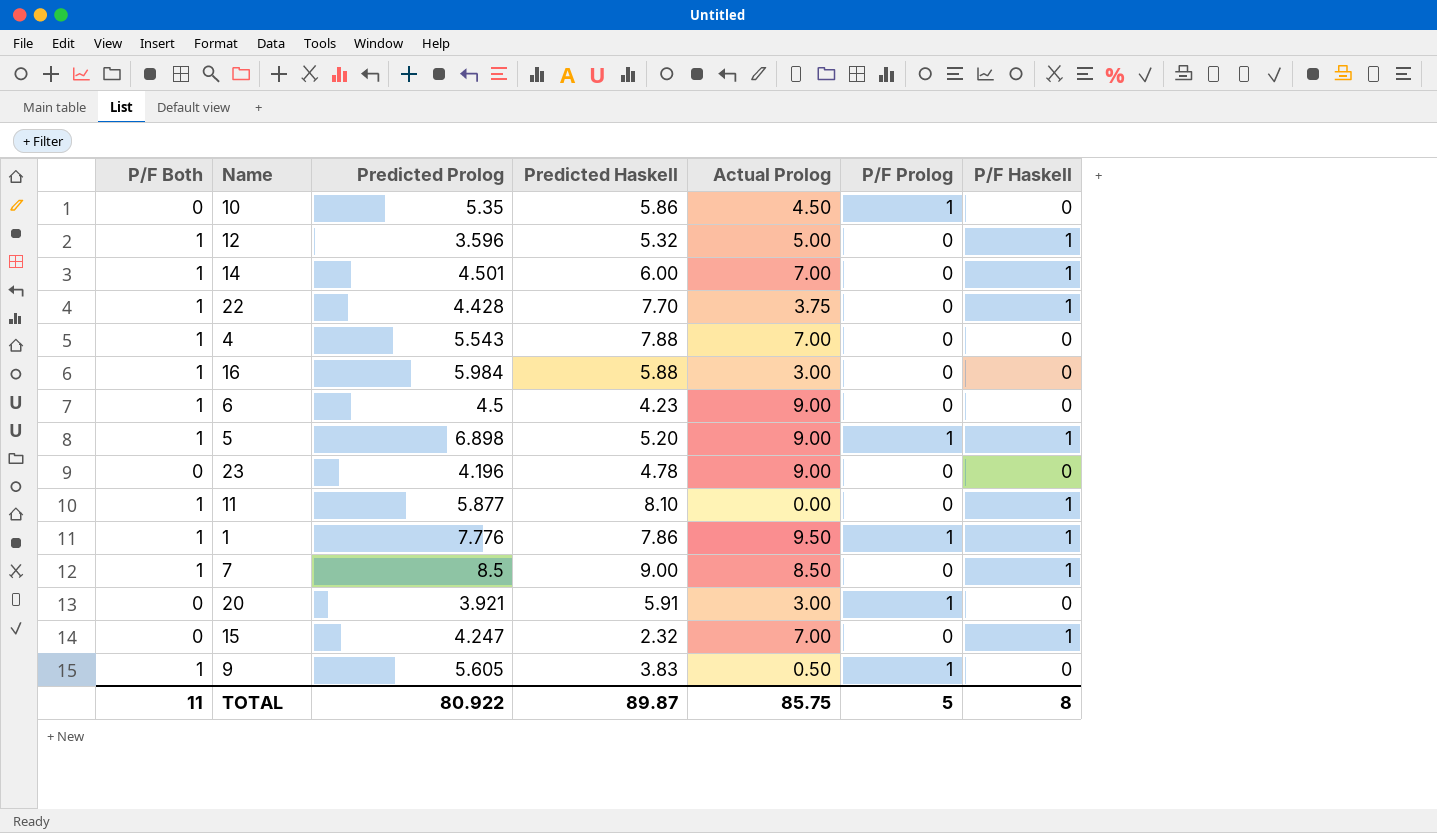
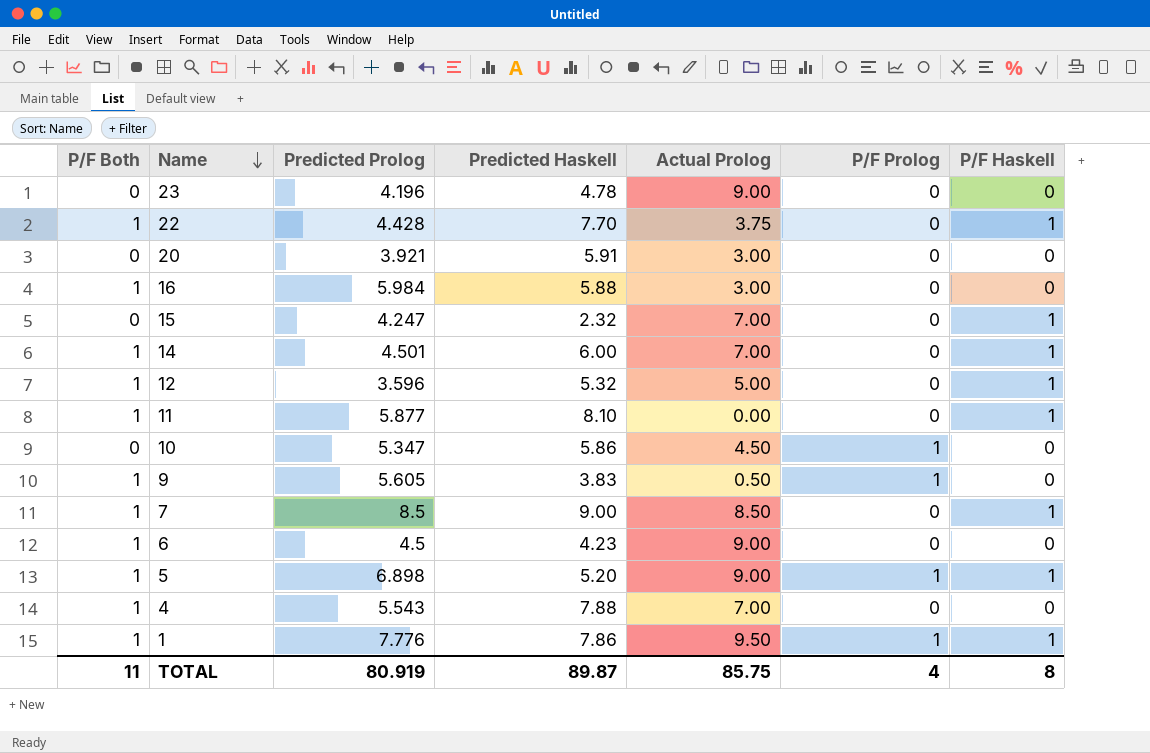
row order: none -> Name descending
20 | P/F Prolog: 1 -> 0
10 | Predicted Prolog: 5.35 -> 5.347
TOTAL | Predicted Prolog: 80.922 -> 80.919
TOTAL | P/F Prolog: 5 -> 4

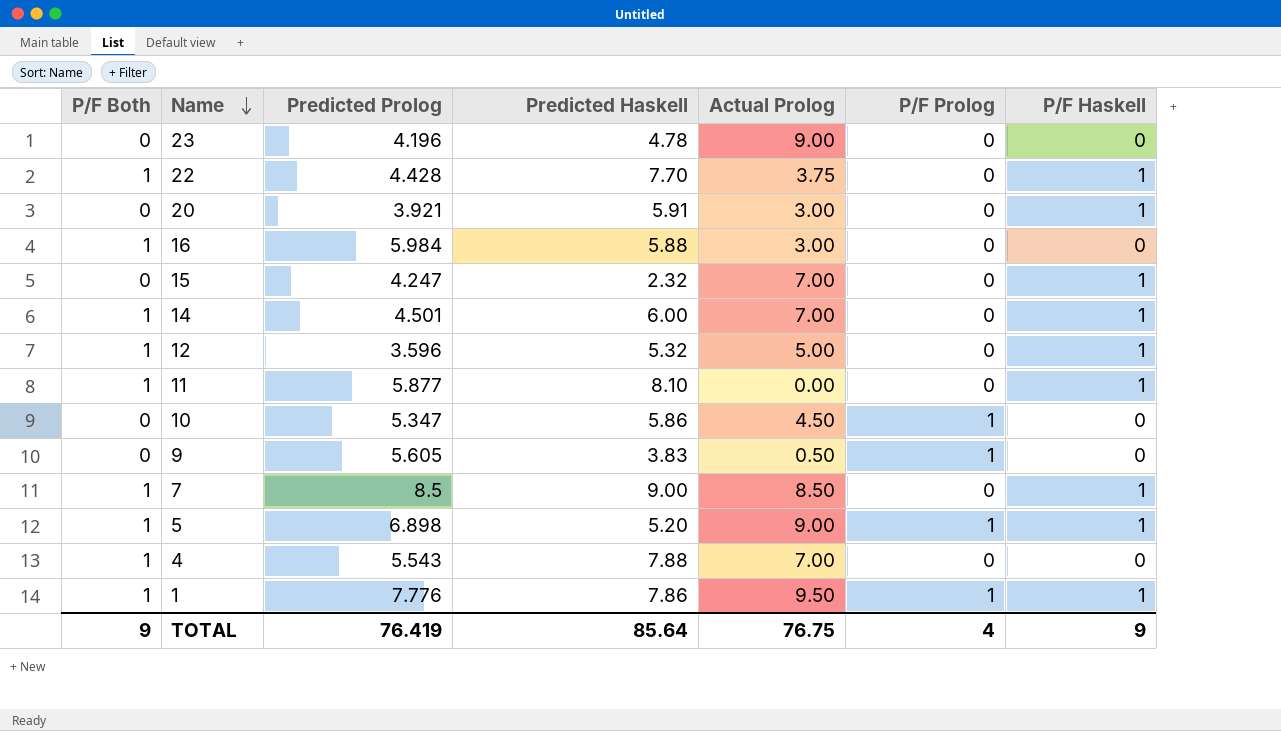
row 6: 1 | 4.5 | 4.23 | 9.00 | 0 | 0 -> none
20 | P/F Haskell: 0 -> 1
9 | P/F Both: 1 -> 0
TOTAL | P/F Both: 11 -> 9
TOTAL | Predicted Prolog: 80.919 -> 76.419
TOTAL | Predicted Haskell: 89.87 -> 85.64
TOTAL | Actual Prolog: 85.75 -> 76.75
TOTAL | P/F Haskell: 8 -> 9

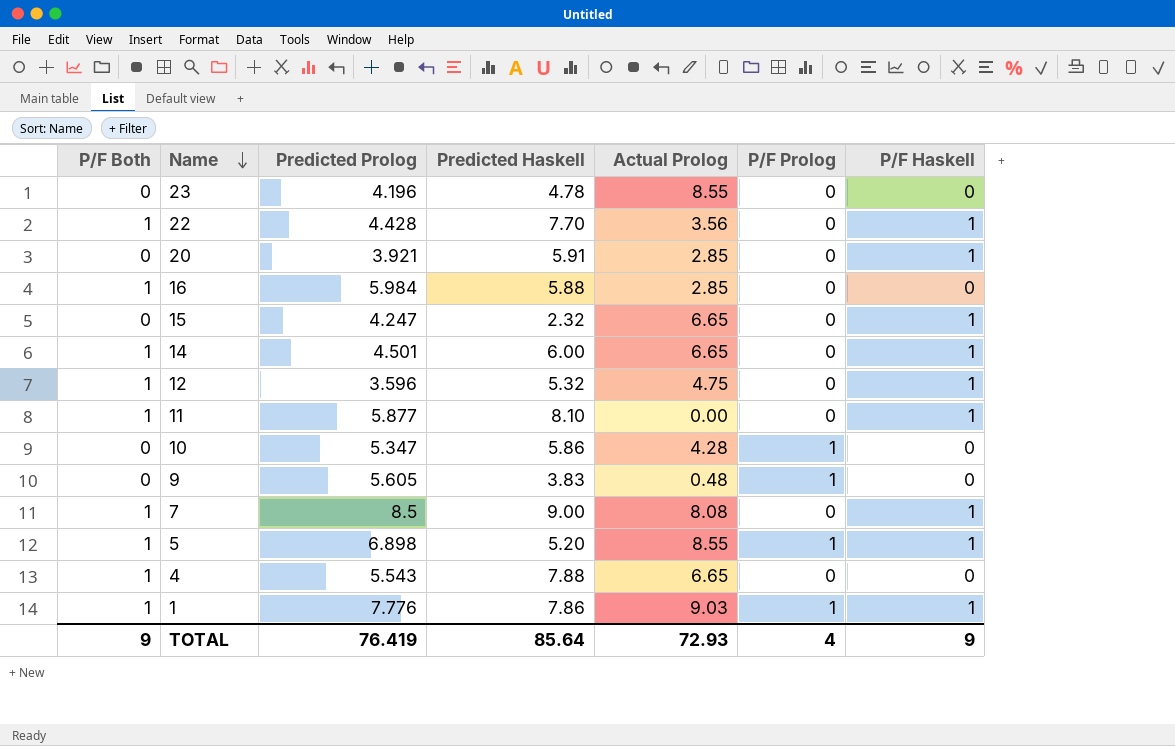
23 | Actual Prolog: 9.00 -> 8.55
22 | Actual Prolog: 3.75 -> 3.56
20 | Actual Prolog: 3.00 -> 2.85
16 | Actual Prolog: 3.00 -> 2.85
15 | Actual Prolog: 7.00 -> 6.65
14 | Actual Prolog: 7.00 -> 6.65
12 | Actual Prolog: 5.00 -> 4.75
10 | Actual Prolog: 4.50 -> 4.28
9 | Actual Prolog: 0.50 -> 0.48
7 | Actual Prolog: 8.50 -> 8.08
5 | Actual Prolog: 9.00 -> 8.55
4 | Actual Prolog: 7.00 -> 6.65
1 | Actual Prolog: 9.50 -> 9.03
TOTAL | Actual Prolog: 76.75 -> 72.93

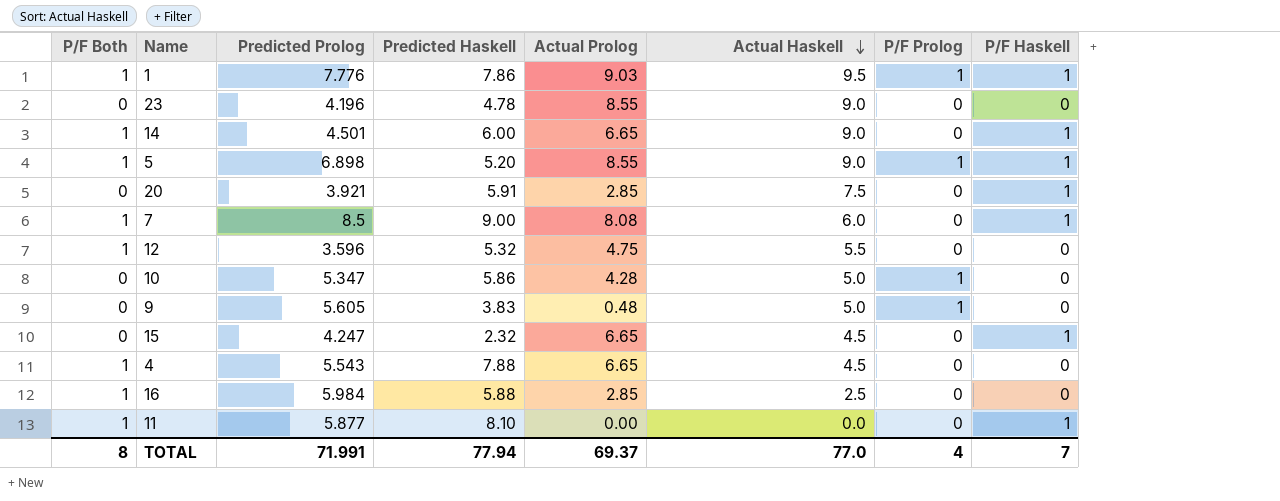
row order: Name descending -> Actual Haskell descending
column Actual Haskell | position: none -> 6
row 22: 1 | 4.428 | 7.70 | 3.56 | 0 | 1 -> none
12 | P/F Haskell: 1 -> 0
TOTAL | P/F Both: 9 -> 8
TOTAL | Predicted Prolog: 76.419 -> 71.991
TOTAL | Predicted Haskell: 85.64 -> 77.94
TOTAL | Actual Prolog: 72.93 -> 69.37
TOTAL | P/F Haskell: 9 -> 7

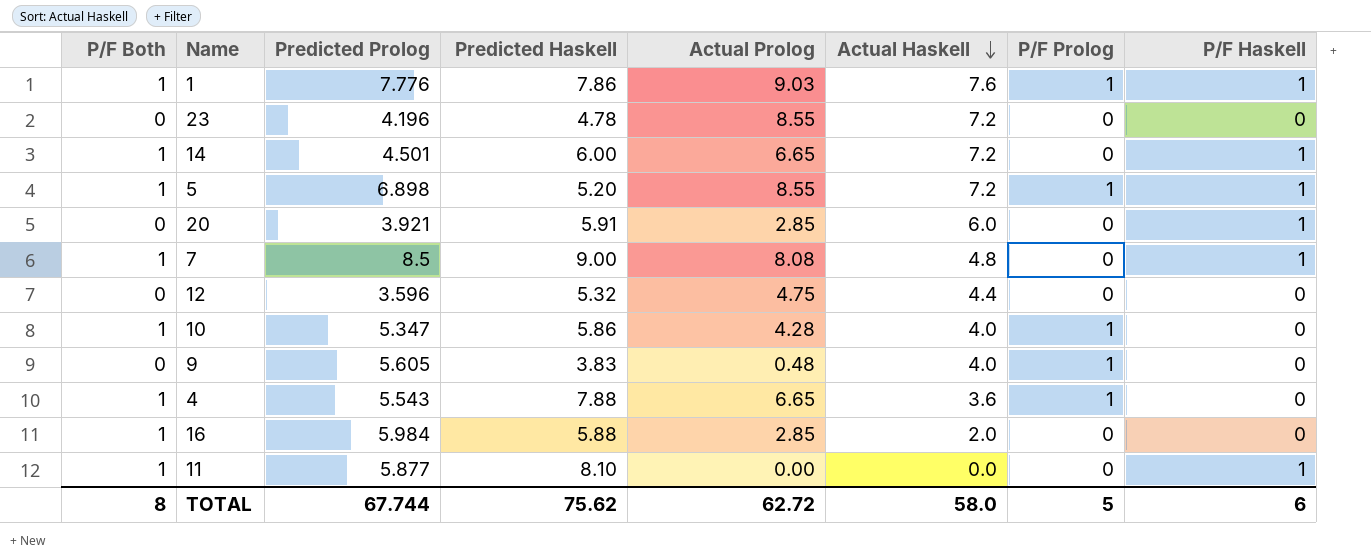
row 15: 0 | 4.247 | 2.32 | 6.65 | 4.5 | 0 | 1 -> none
1 | Actual Haskell: 9.5 -> 7.6
23 | Actual Haskell: 9.0 -> 7.2
14 | Actual Haskell: 9.0 -> 7.2
5 | Actual Haskell: 9.0 -> 7.2
20 | Actual Haskell: 7.5 -> 6.0
7 | Actual Haskell: 6.0 -> 4.8
12 | P/F Both: 1 -> 0
12 | Actual Haskell: 5.5 -> 4.4
10 | P/F Both: 0 -> 1
10 | Actual Haskell: 5.0 -> 4.0
9 | Actual Haskell: 5.0 -> 4.0
4 | Actual Haskell: 4.5 -> 3.6
4 | P/F Prolog: 0 -> 1
16 | Actual Haskell: 2.5 -> 2.0
TOTAL | Predicted Prolog: 71.991 -> 67.744
TOTAL | Predicted Haskell: 77.94 -> 75.62
TOTAL | Actual Prolog: 69.37 -> 62.72
TOTAL | Actual Haskell: 77.0 -> 58.0
TOTAL | P/F Prolog: 4 -> 5
TOTAL | P/F Haskell: 7 -> 6

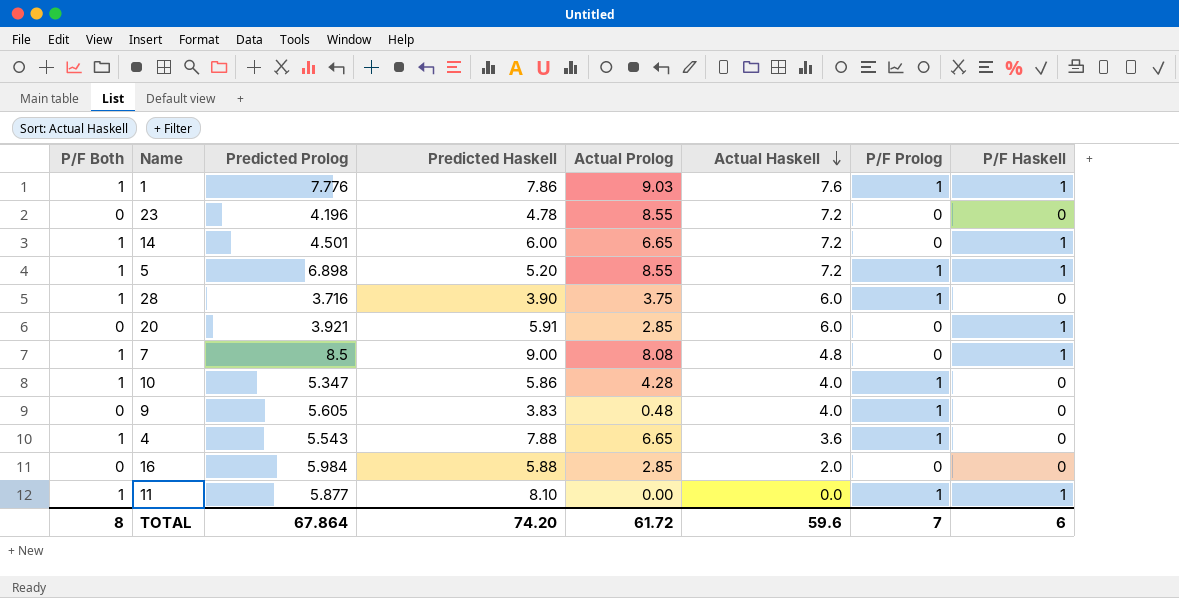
row 12: 0 | 3.596 | 5.32 | 4.75 | 4.4 | 0 | 0 -> none
row 28: none -> 1 | 3.716 | 3.90 | 3.75 | 6.0 | 1 | 0
16 | P/F Both: 1 -> 0
11 | P/F Prolog: 0 -> 1
TOTAL | Predicted Prolog: 67.744 -> 67.864
TOTAL | Predicted Haskell: 75.62 -> 74.20
TOTAL | Actual Prolog: 62.72 -> 61.72
TOTAL | Actual Haskell: 58.0 -> 59.6
TOTAL | P/F Prolog: 5 -> 7

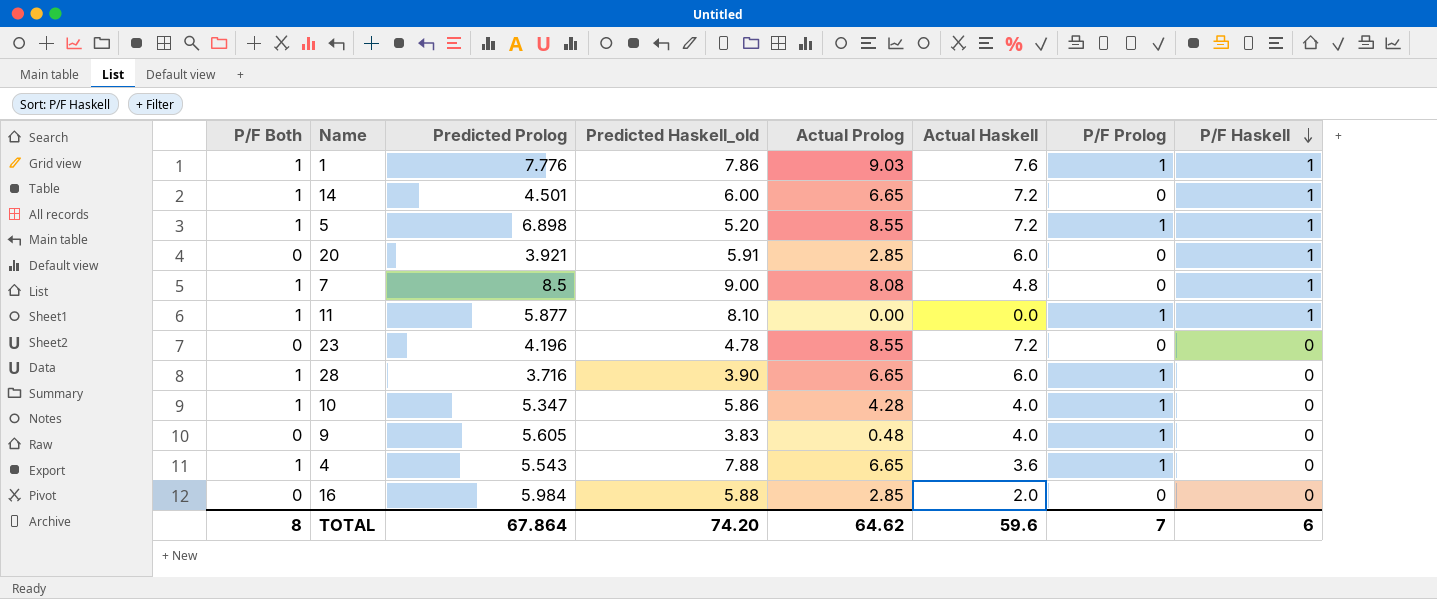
row order: Actual Haskell descending -> P/F Haskell descending
column name: Predicted Haskell -> Predicted Haskell_old
28 | Actual Prolog: 3.75 -> 6.65
TOTAL | Actual Prolog: 61.72 -> 64.62

